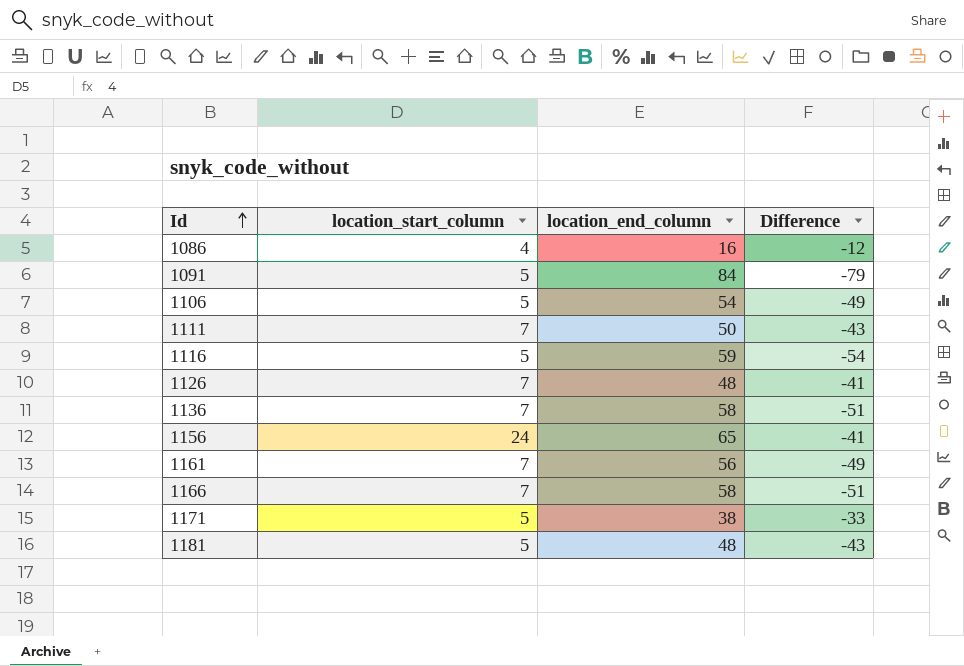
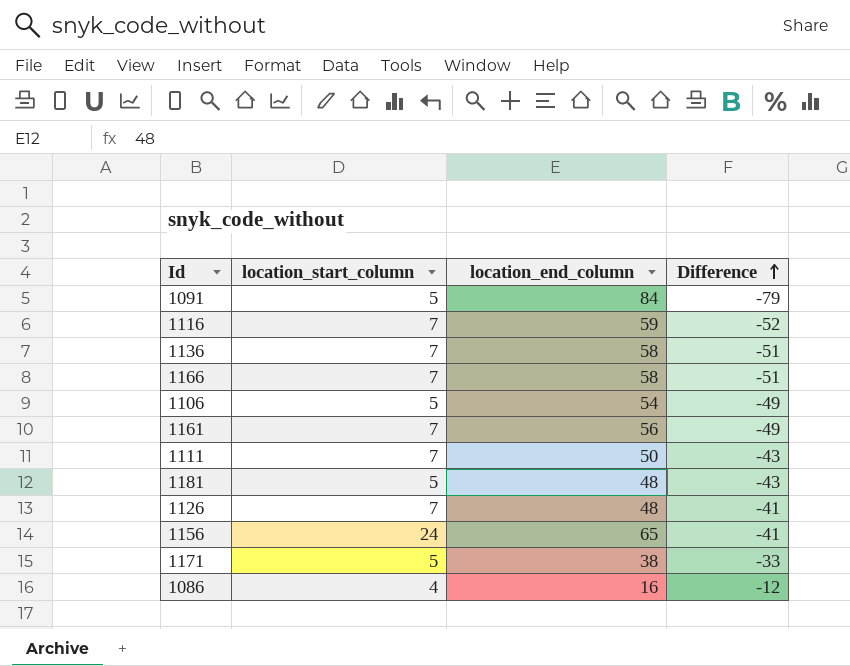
row order: Id ascending -> Difference ascending
1116 | location_start_column: 5 -> 7
1116 | Difference: -54 -> -52

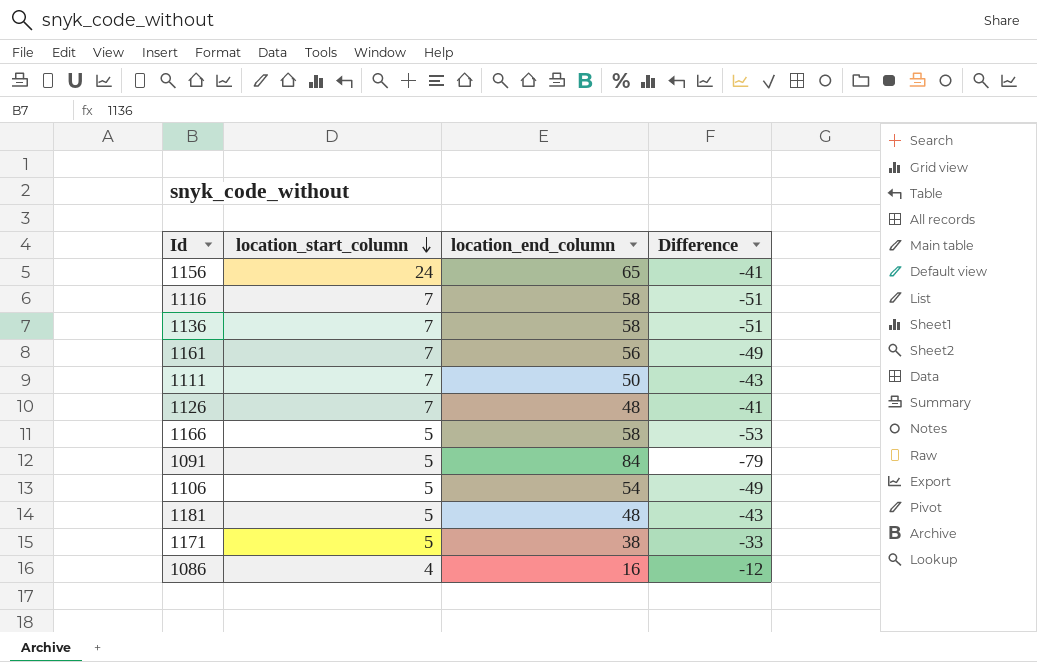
row order: Difference ascending -> location_start_column descending
1116 | location_end_column: 59 -> 58
1116 | Difference: -52 -> -51
1166 | location_start_column: 7 -> 5
1166 | Difference: -51 -> -53

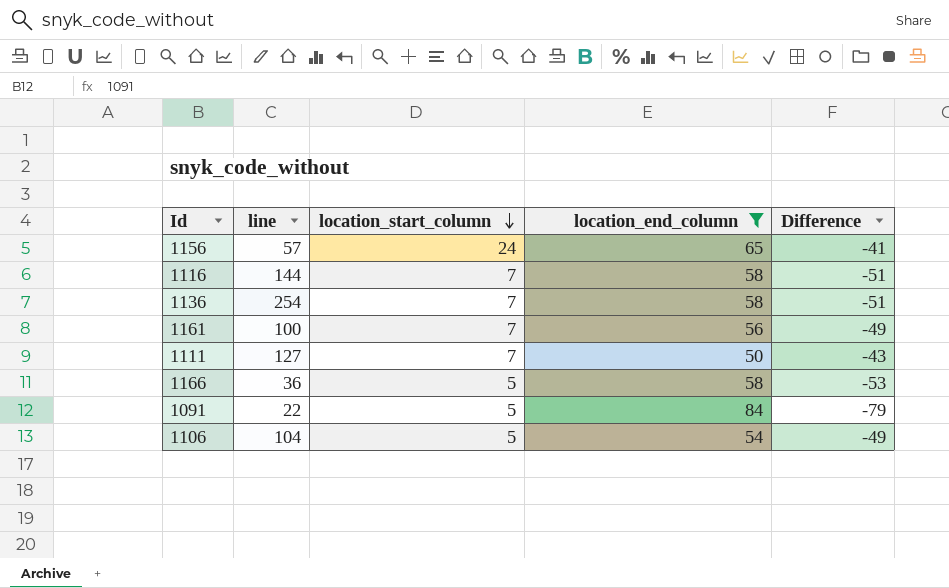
filter: none -> location_end_column >= 50
column line | position: none -> 2

